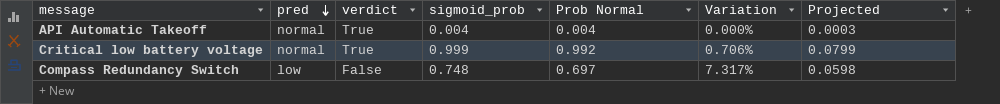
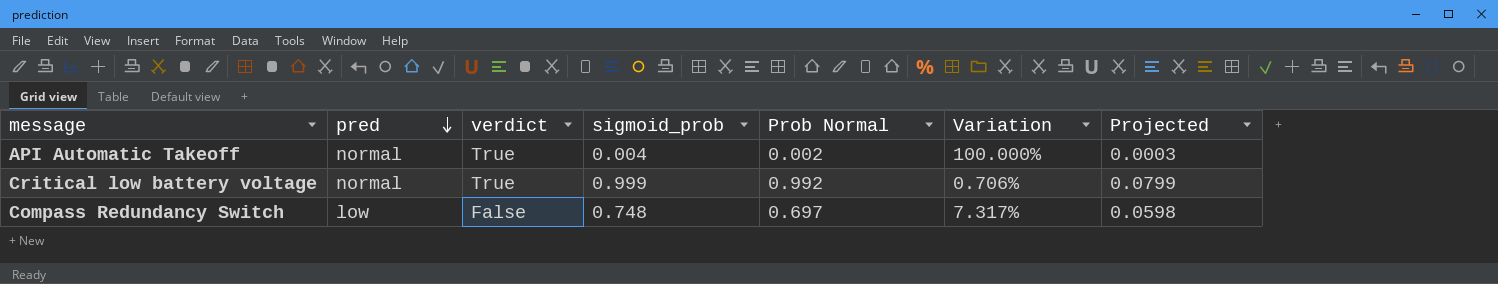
API Automatic Takeoff | Prob Normal: 0.004 -> 0.002
API Automatic Takeoff | Variation: 0.000% -> 100.000%

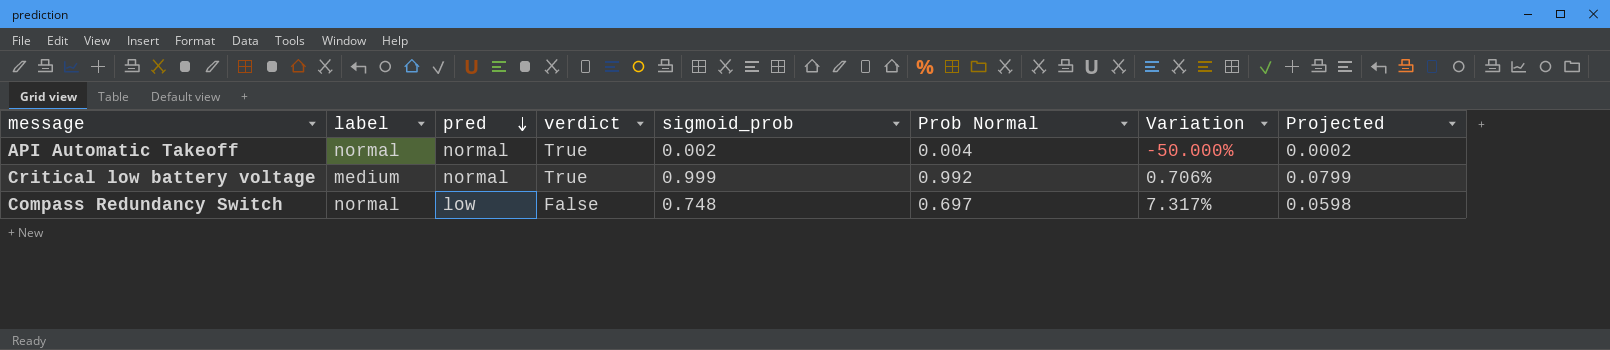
column label | position: none -> 2
API Automatic Takeoff | sigmoid_prob: 0.004 -> 0.002
API Automatic Takeoff | Prob Normal: 0.002 -> 0.004
API Automatic Takeoff | Variation: 100.000% -> -50.000%
API Automatic Takeoff | Projected: 0.0003 -> 0.0002

